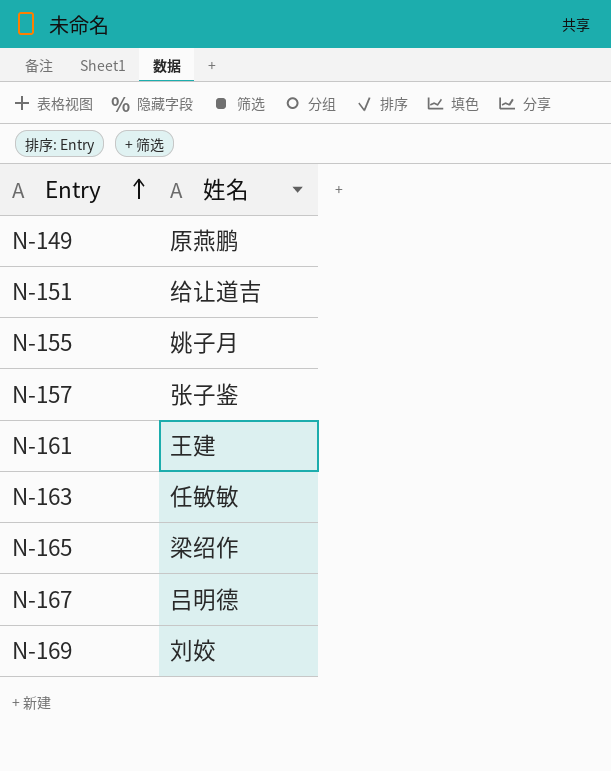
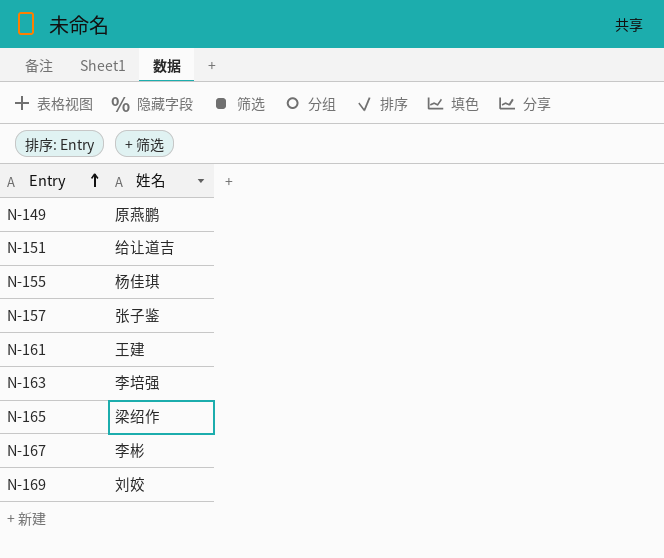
N-155 | 姓名: 姚子月 -> 杨佳琪
N-163 | 姓名: 任敏敏 -> 李培强
N-167 | 姓名: 吕明德 -> 李彬

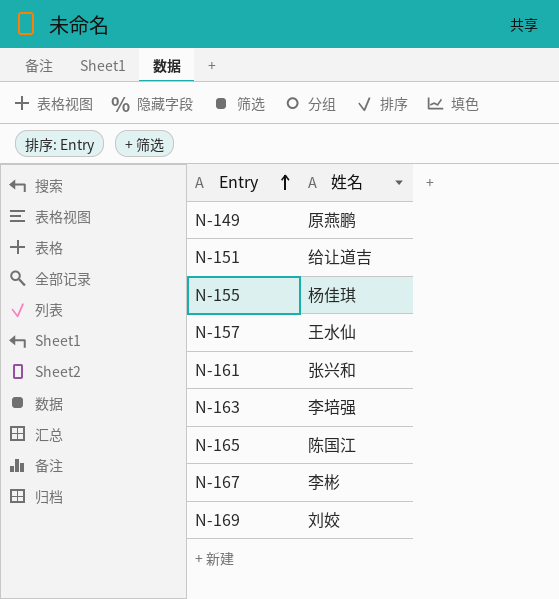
N-157 | 姓名: 张子鉴 -> 王水仙
N-161 | 姓名: 王建 -> 张兴和
N-165 | 姓名: 梁绍作 -> 陈国江

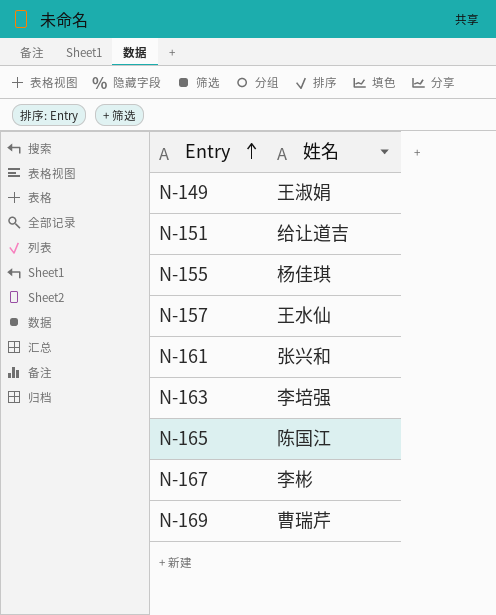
N-149 | 姓名: 原燕鹏 -> 王淑娟
N-169 | 姓名: 刘姣 -> 曹瑞芹

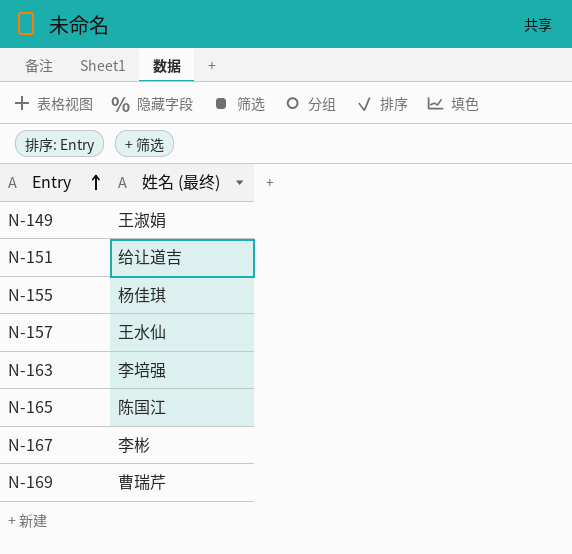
column name: 姓名 -> 姓名 (最终)
row N-161: 张兴和 -> none

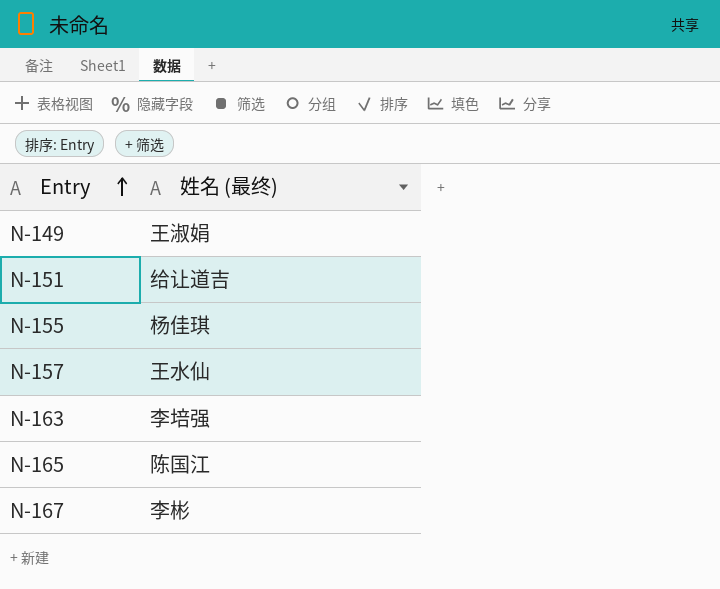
row N-169: 曹瑞芹 -> none

